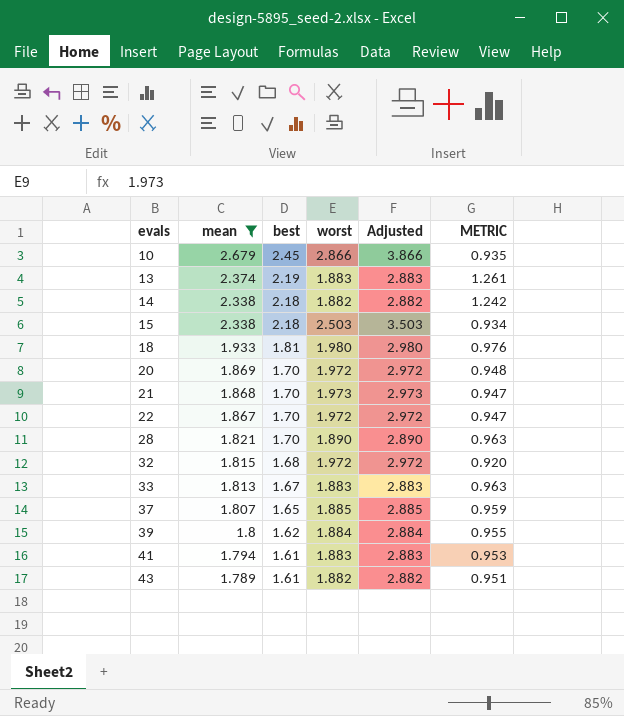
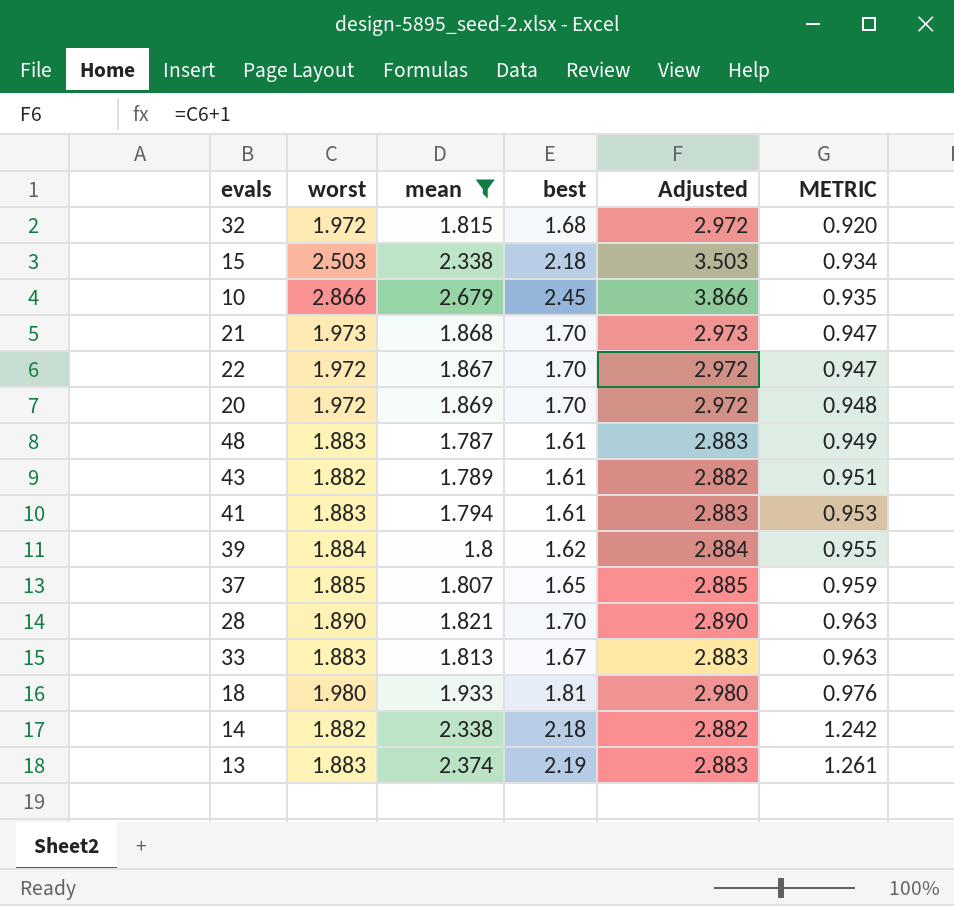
row order: evals ascending -> METRIC ascending
column worst | position: 4 -> 2
row 48: none -> 1.883 | 1.787 | 1.61 | 2.883 | 0.949

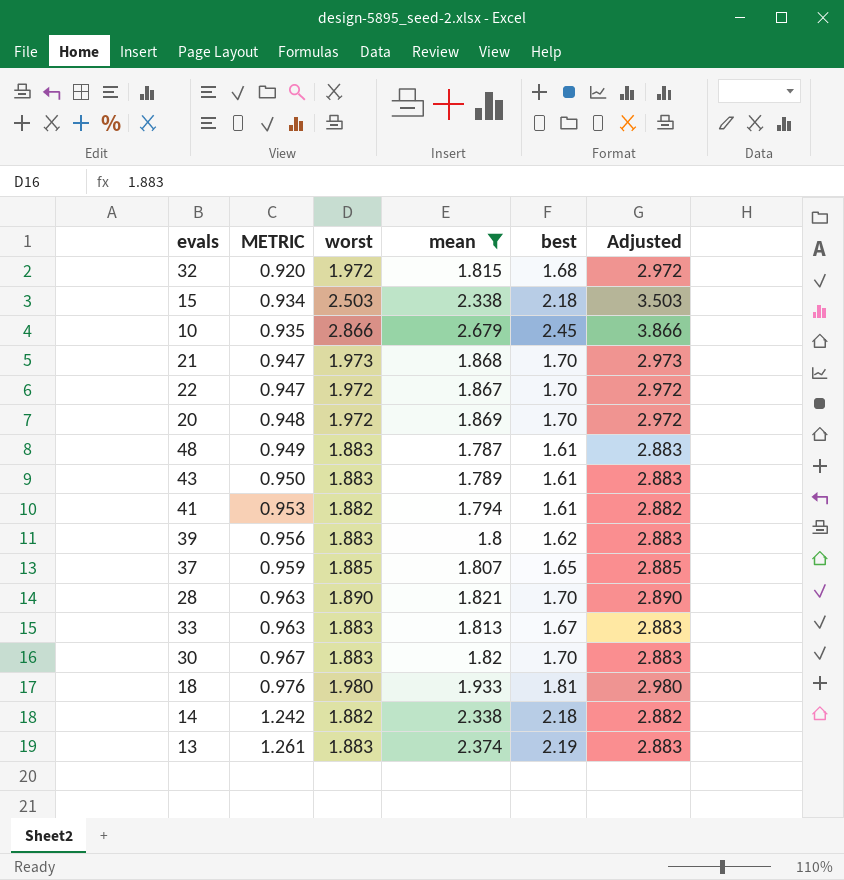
column METRIC | position: 6 -> 2
43 | METRIC: 0.951 -> 0.950
43 | worst: 1.882 -> 1.883
43 | Adjusted: 2.882 -> 2.883
41 | worst: 1.883 -> 1.882
41 | Adjusted: 2.883 -> 2.882
39 | METRIC: 0.955 -> 0.956
39 | worst: 1.884 -> 1.883
39 | Adjusted: 2.884 -> 2.883
row 30: none -> 0.967 | 1.883 | 1.82 | 1.70 | 2.883

